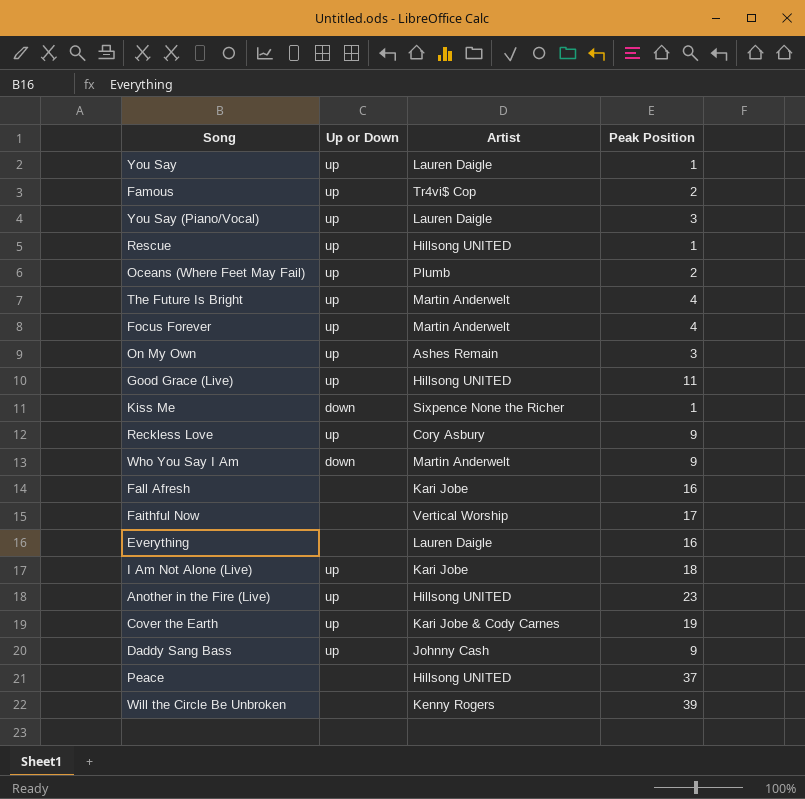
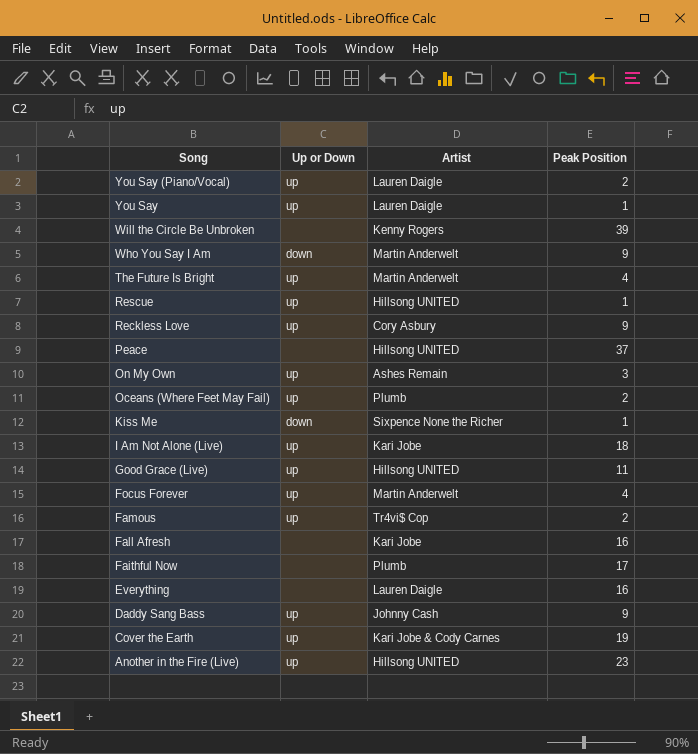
row order: none -> Song descending
You Say (Piano/Vocal) | Peak Position: 3 -> 2
Faithful Now | Artist: Vertical Worship -> Plumb

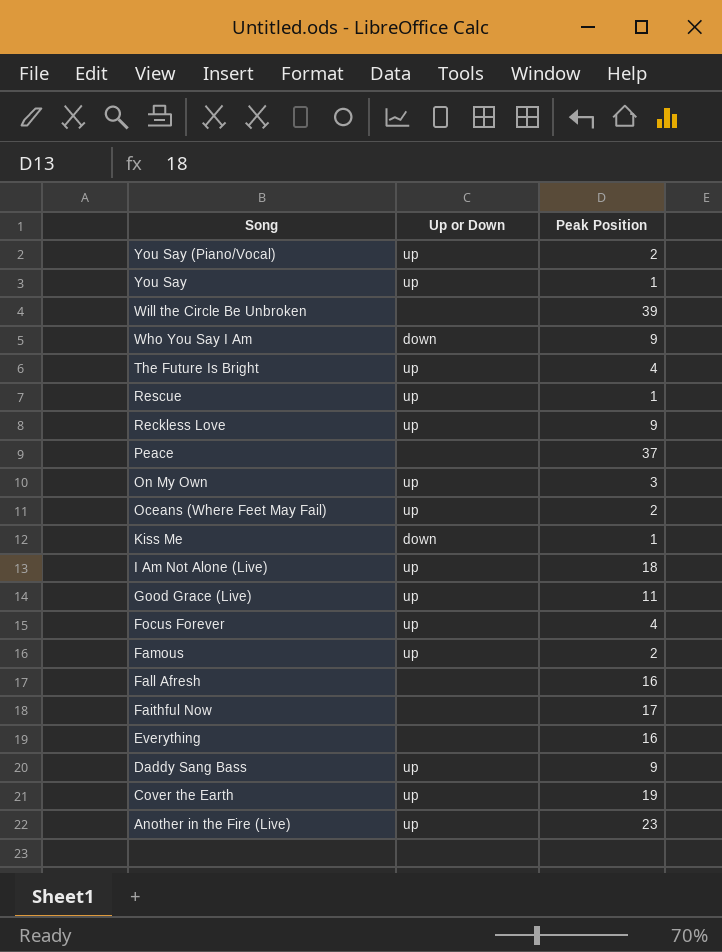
column Artist | position: 3 -> none

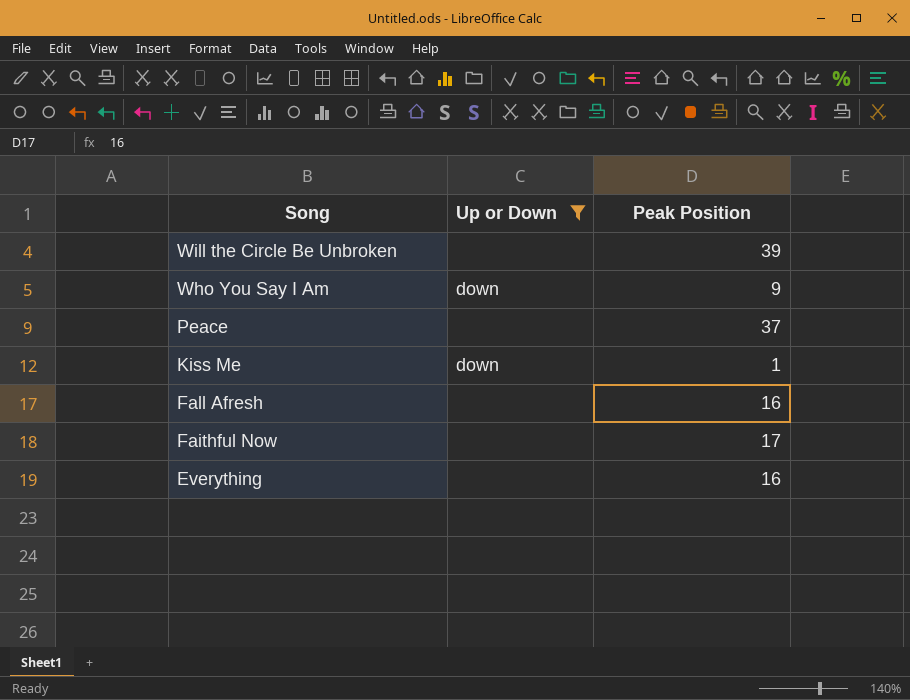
filter: none -> Up or Down != up

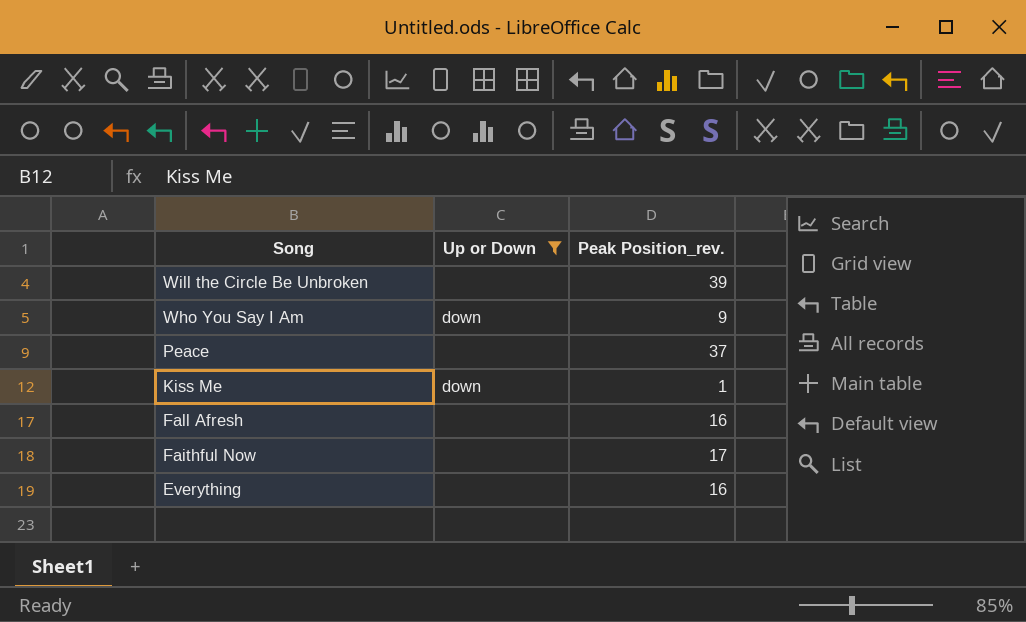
column name: Peak Position -> Peak Position_rev.

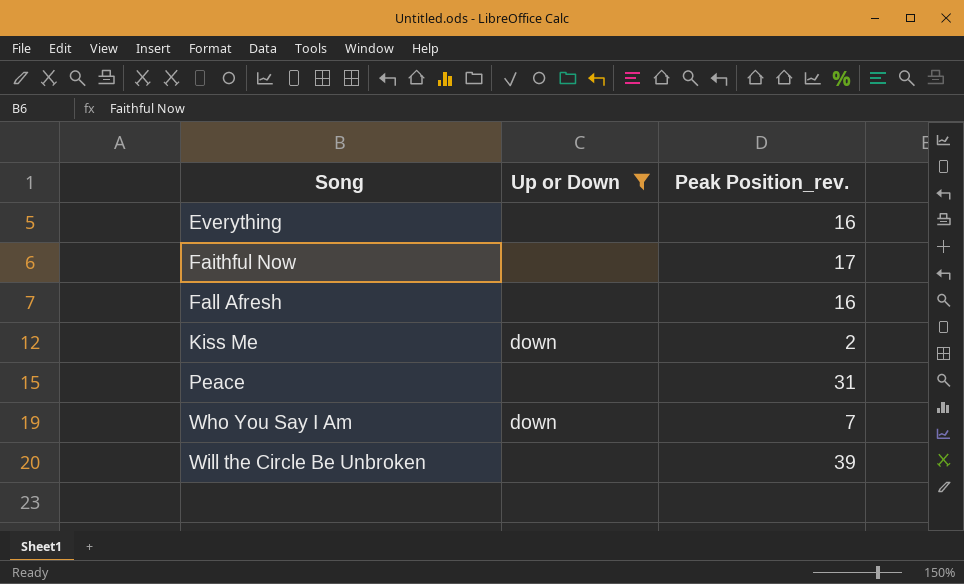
row order: Song descending -> Song ascending
Kiss Me | Peak Position_rev.: 1 -> 2
Peace | Peak Position_rev.: 37 -> 31
Who You Say I Am | Peak Position_rev.: 9 -> 7

